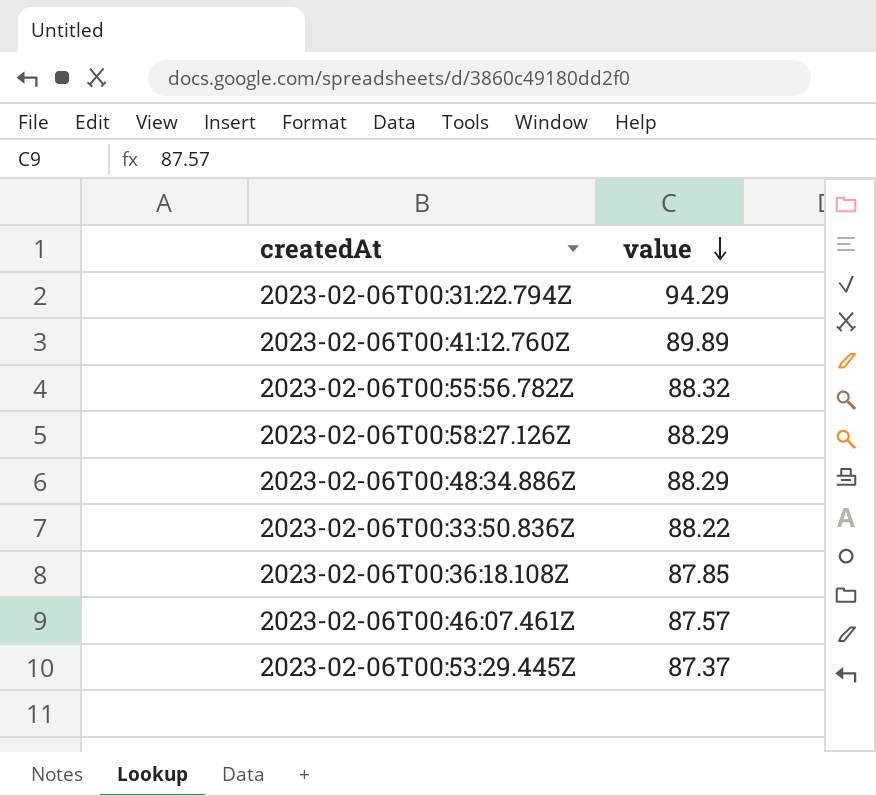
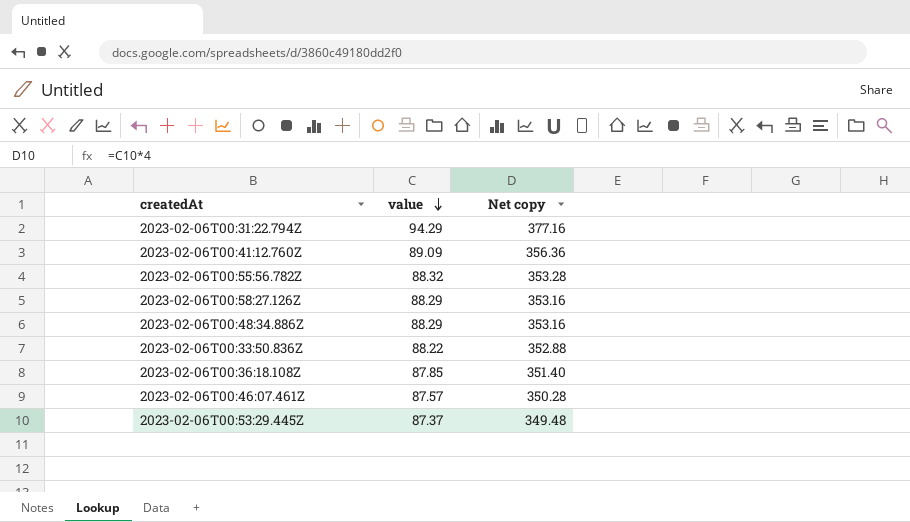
column Net copy | formula: none -> [value] * 4
2023-02-06T00:41:12.760Z | value: 89.89 -> 89.09

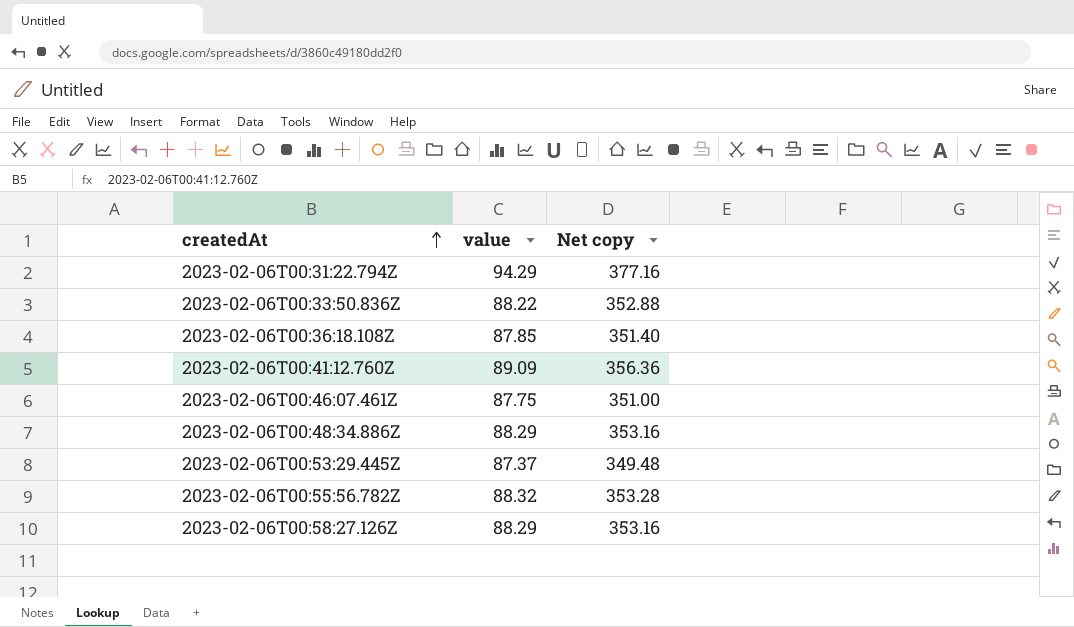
row order: value descending -> createdAt ascending
2023-02-06T00:46:07.461Z | value: 87.57 -> 87.75
2023-02-06T00:46:07.461Z | Net copy: 350.28 -> 351.00

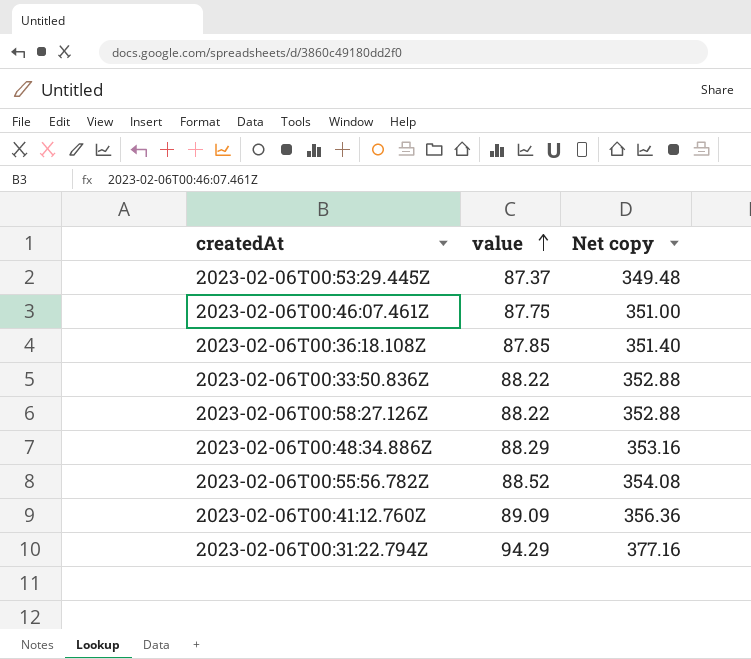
row order: createdAt ascending -> value ascending
2023-02-06T00:58:27.126Z | value: 88.29 -> 88.22
2023-02-06T00:58:27.126Z | Net copy: 353.16 -> 352.88
2023-02-06T00:55:56.782Z | value: 88.32 -> 88.52
2023-02-06T00:55:56.782Z | Net copy: 353.28 -> 354.08

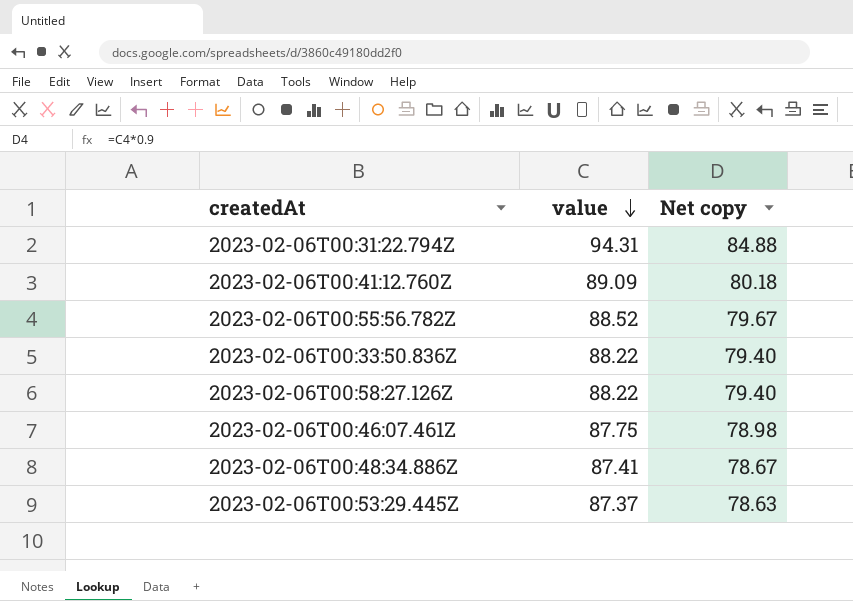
row order: value ascending -> value descending
column Net copy | formula: [value] * 4 -> [value] * 0.9
row 2023-02-06T00:36:18.108Z: 87.85 | 351.40 -> none
2023-02-06T00:31:22.794Z | value: 94.29 -> 94.31
2023-02-06T00:48:34.886Z | value: 88.29 -> 87.41

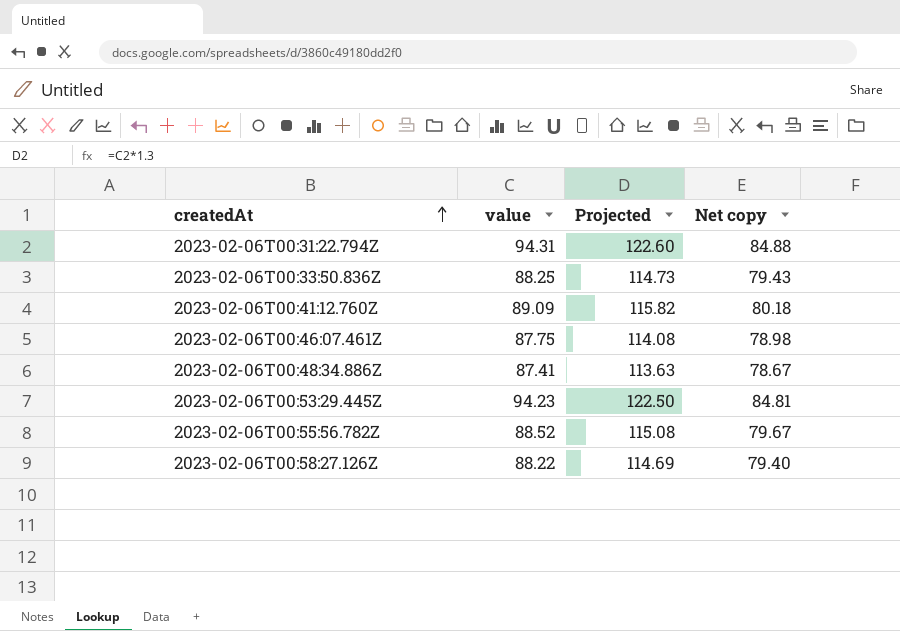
row order: value descending -> createdAt ascending
column Projected | formula: none -> [value] * 1.3
2023-02-06T00:33:50.836Z | value: 88.22 -> 88.25
2023-02-06T00:33:50.836Z | Net copy: 79.40 -> 79.43
2023-02-06T00:53:29.445Z | value: 87.37 -> 94.23
2023-02-06T00:53:29.445Z | Net copy: 78.63 -> 84.81

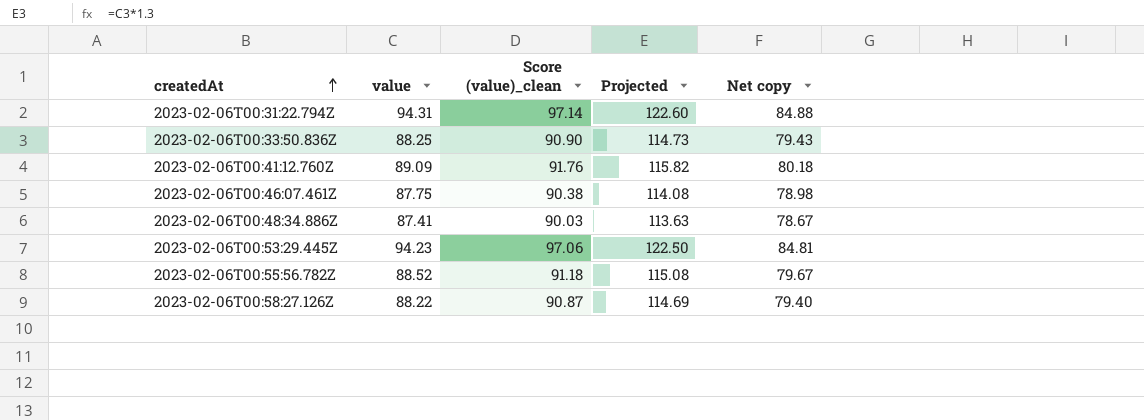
column Score (value)_clean | formula: none -> [value] * 1.03

